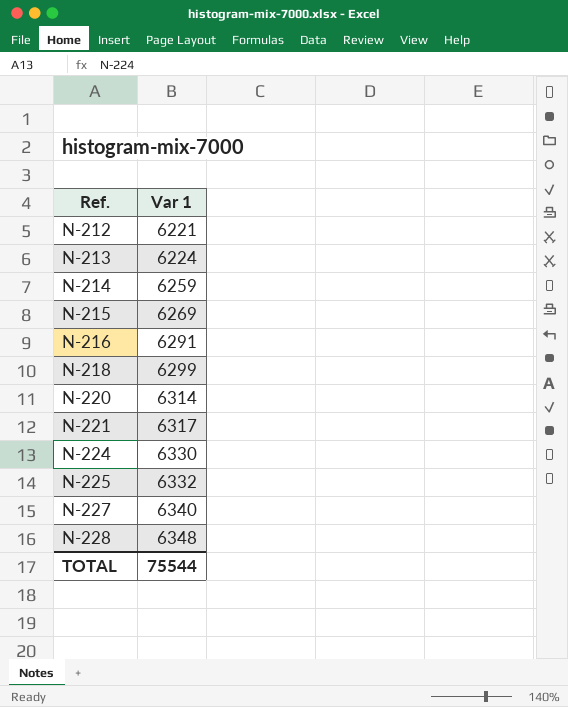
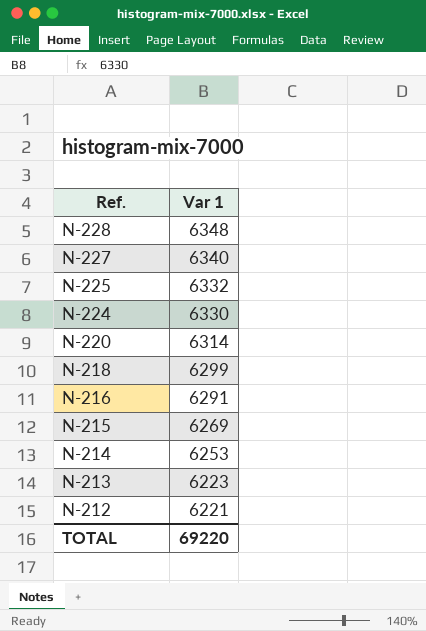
row order: Ref. ascending -> Ref. descending
row N-221: 6317 -> none
N-214 | Var 1: 6259 -> 6253
N-213 | Var 1: 6224 -> 6223
TOTAL | Var 1: 75544 -> 69220

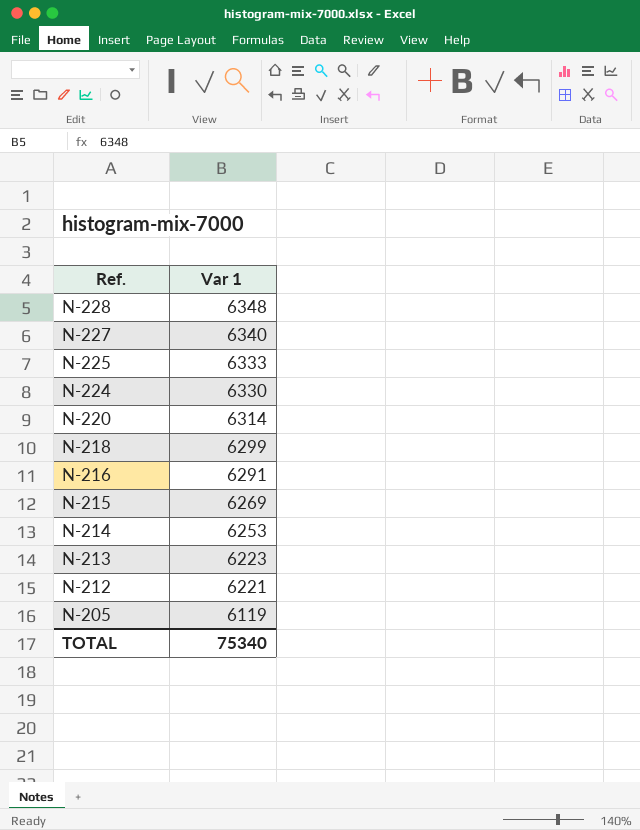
N-225 | Var 1: 6332 -> 6333
row N-205: none -> 6119
TOTAL | Var 1: 69220 -> 75340

